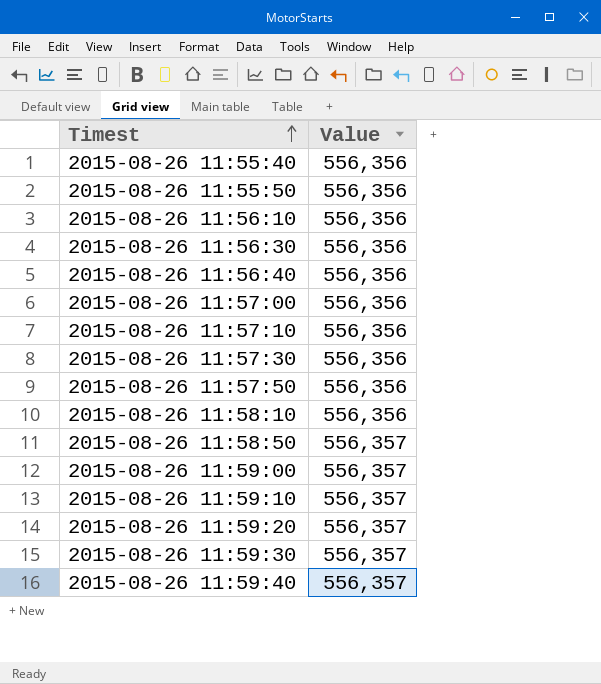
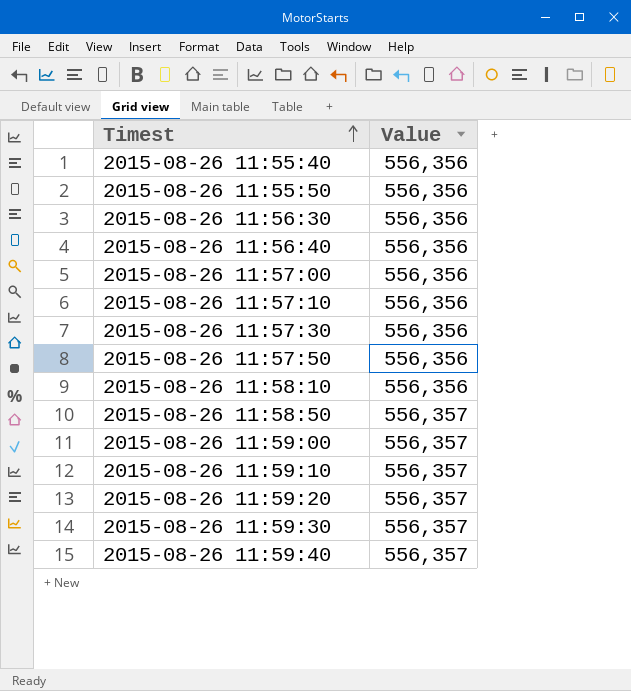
row 2015-08-26 11:56:10: 556,356 -> none

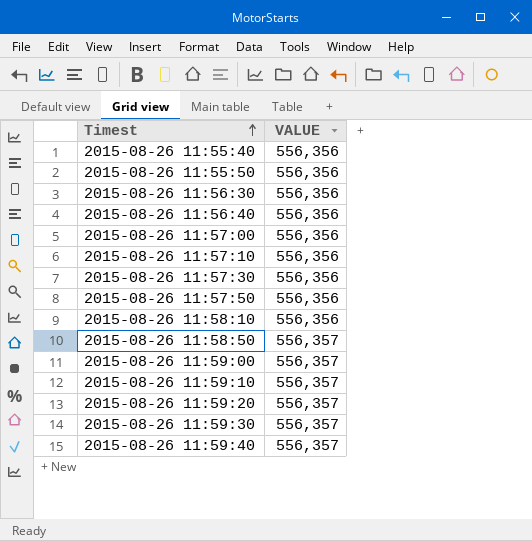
column name: Value -> VALUE

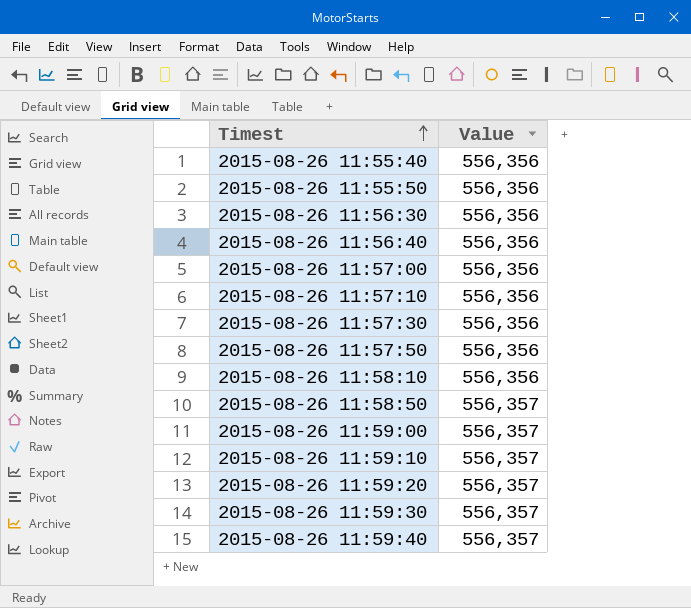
column name: VALUE -> Value

